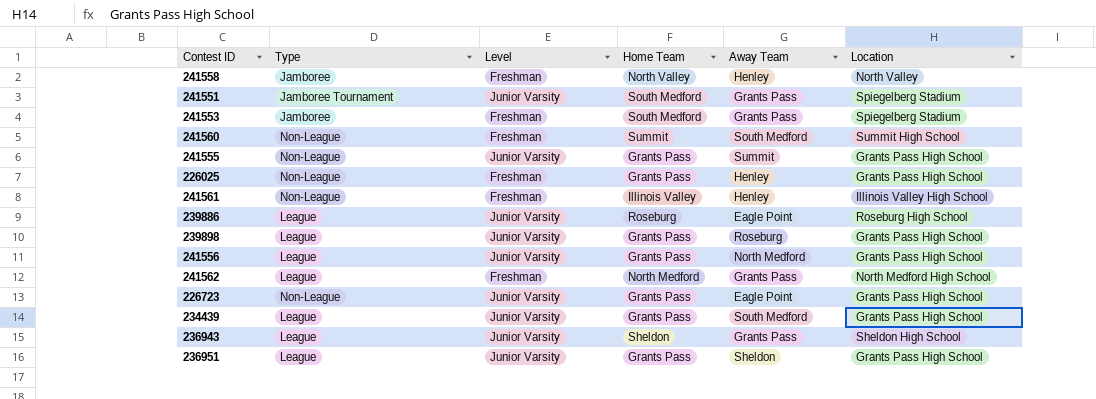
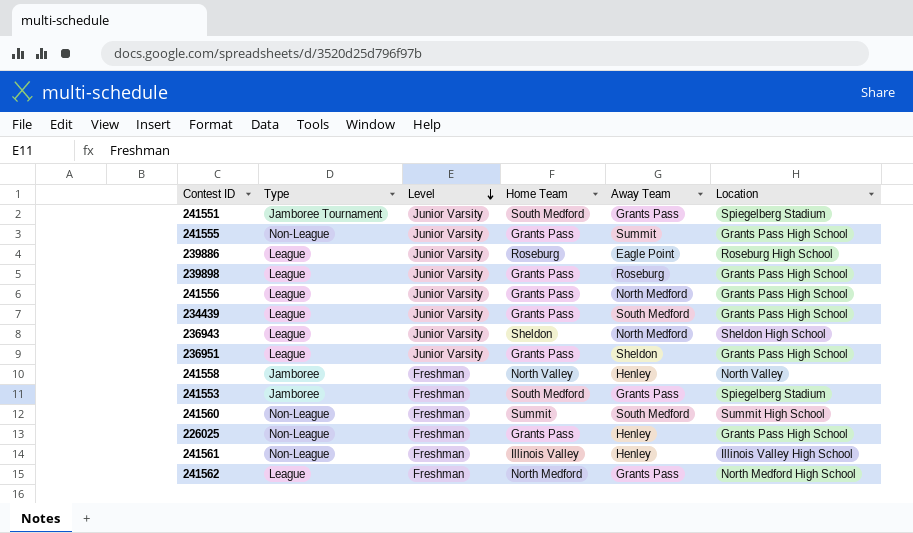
row order: none -> Level descending
row 226723: Non-League | Junior Varsity | Grants Pass | Eagle Point | Grants Pass High School -> none
236943 | Away Team: Grants Pass -> North Medford

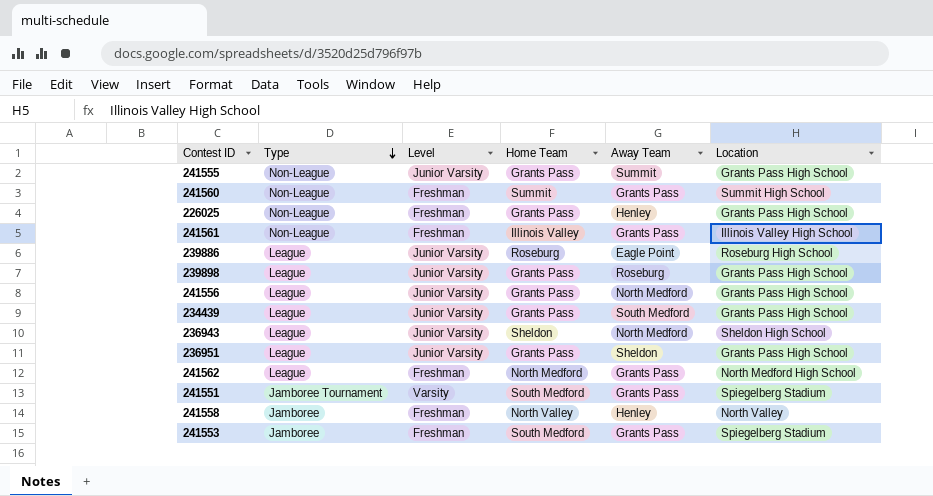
row order: Level descending -> Type descending
241560 | Away Team: South Medford -> Grants Pass
241561 | Away Team: Henley -> Grants Pass
241551 | Level: Junior Varsity -> Varsity

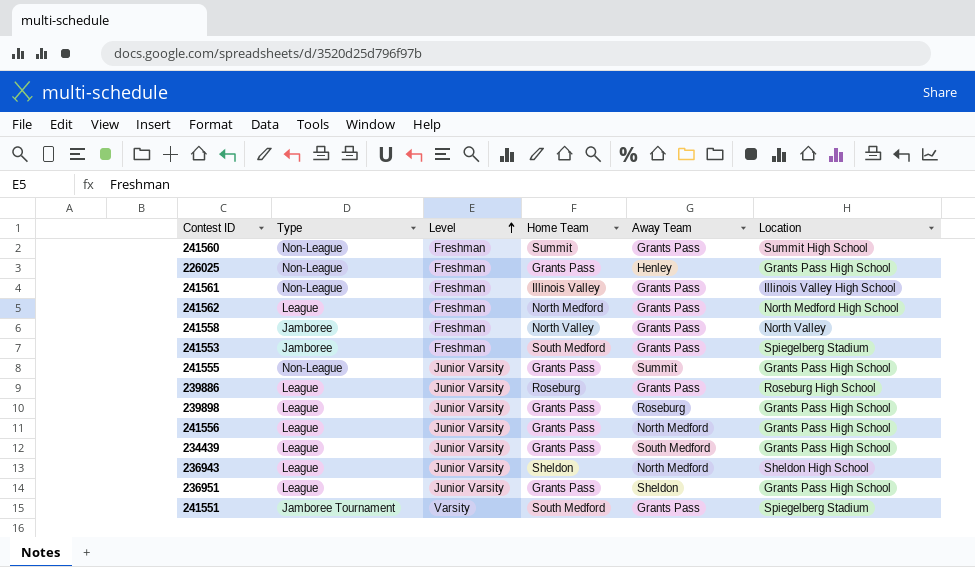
row order: Type descending -> Level ascending
241558 | Away Team: Henley -> Grants Pass
239886 | Away Team: Eagle Point -> Grants Pass

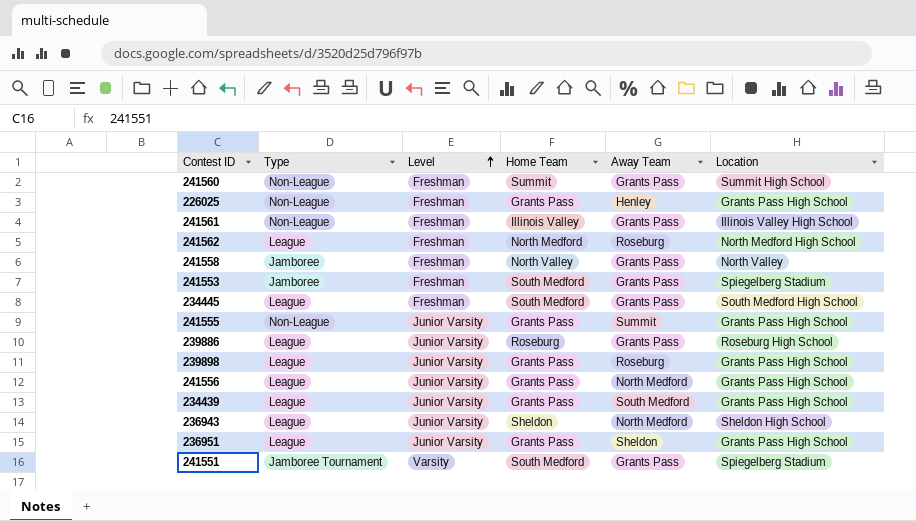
241562 | Away Team: Grants Pass -> Roseburg
row 234445: none -> League | Freshman | South Medford | Grants Pass | South Medford High School

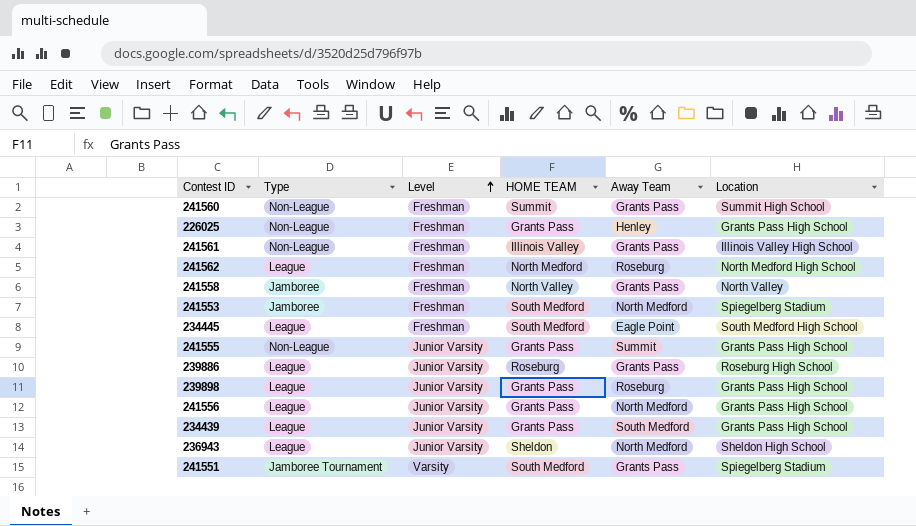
column name: Home Team -> HOME TEAM
row 236951: League | Junior Varsity | Grants Pass | Sheldon | Grants Pass High School -> none
241553 | Away Team: Grants Pass -> North Medford
234445 | Away Team: Grants Pass -> Eagle Point

